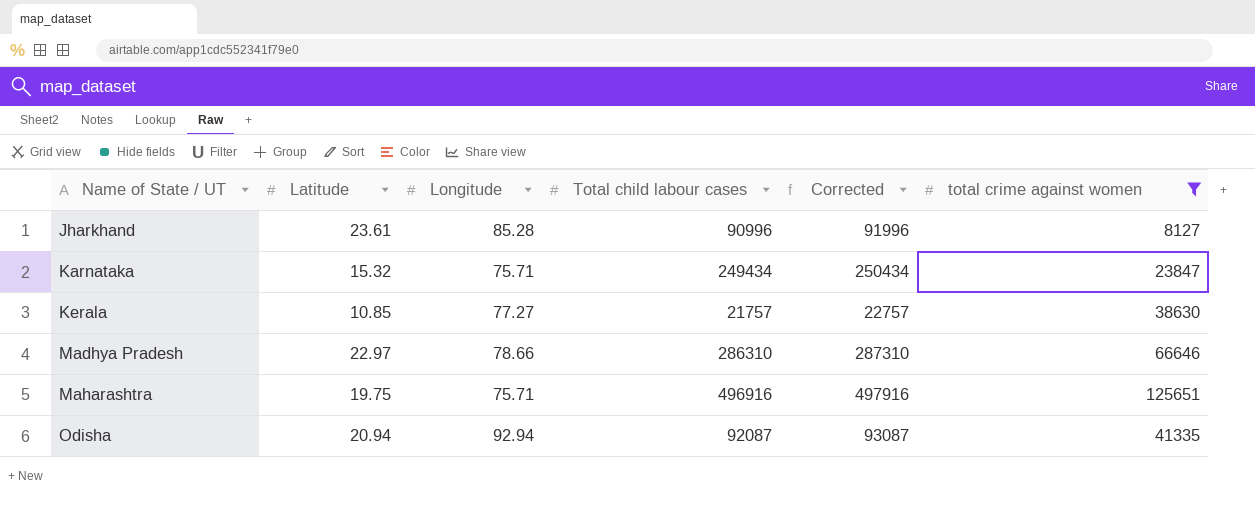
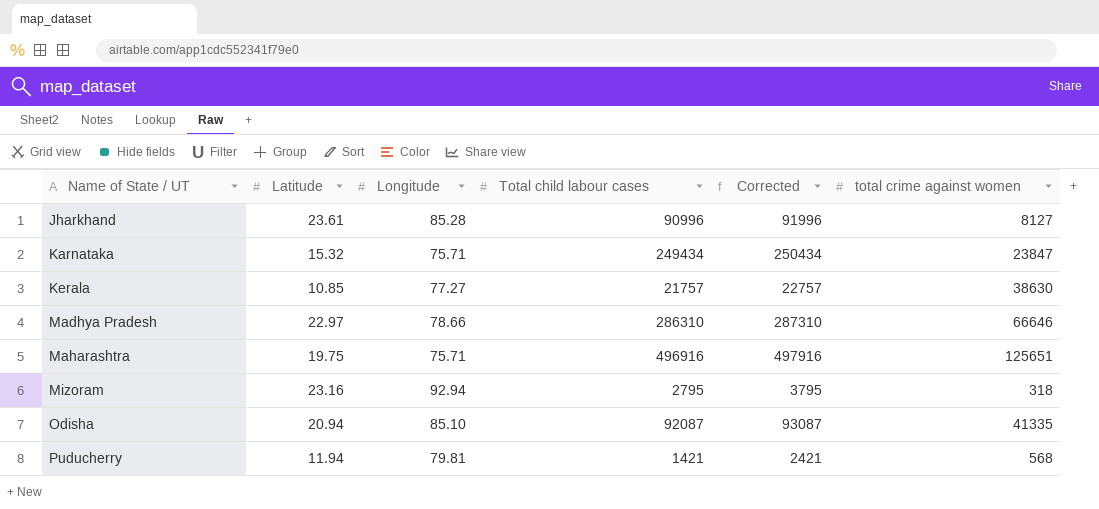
filter: total crime against women >= 8127 -> none
Odisha | Longitude: 92.94 -> 85.10

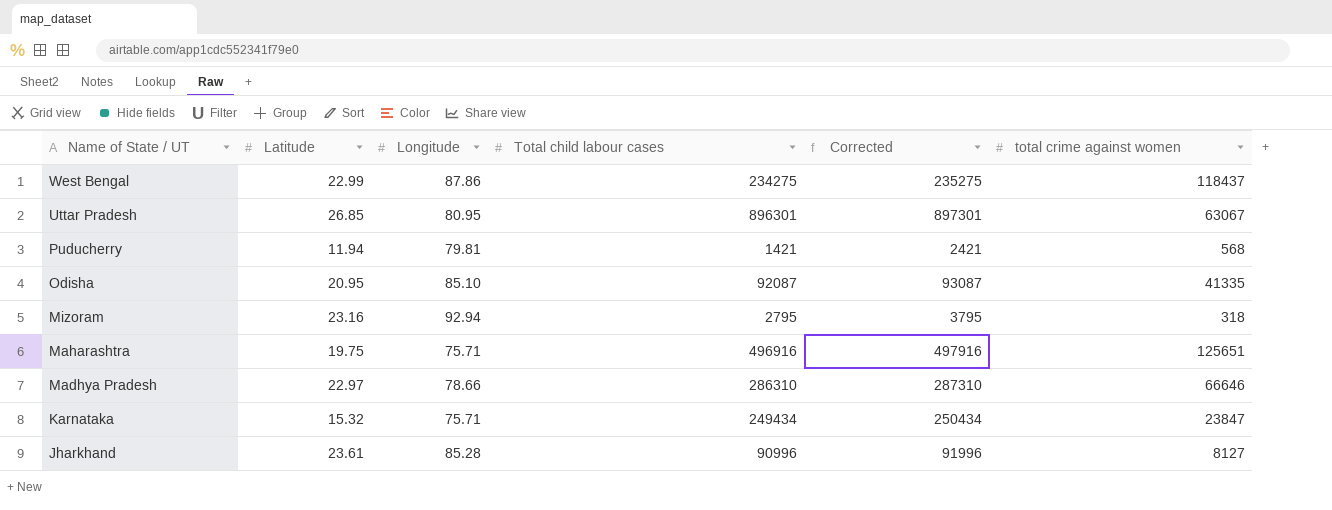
row order: Name of State / UT ascending -> Name of State / UT descending
row Kerala: 10.85 | 77.27 | 21757 | 22757 | 38630 -> none
row West Bengal: none -> 22.99 | 87.86 | 234275 | 235275 | 118437
row Uttar Pradesh: none -> 26.85 | 80.95 | 896301 | 897301 | 63067
Odisha | Latitude: 20.94 -> 20.95

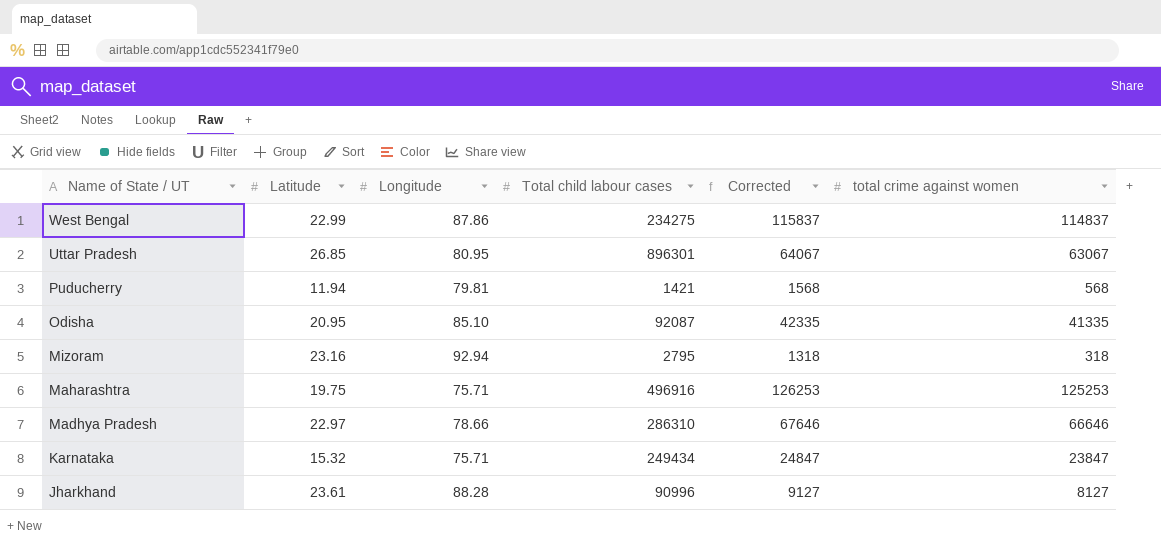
column Corrected | formula: [Total child labour cases] + 1000 -> [total crime against women] + 1000
West Bengal | total crime against women: 118437 -> 114837
Maharashtra | total crime against women: 125651 -> 125253
Jharkhand | Longitude: 85.28 -> 88.28

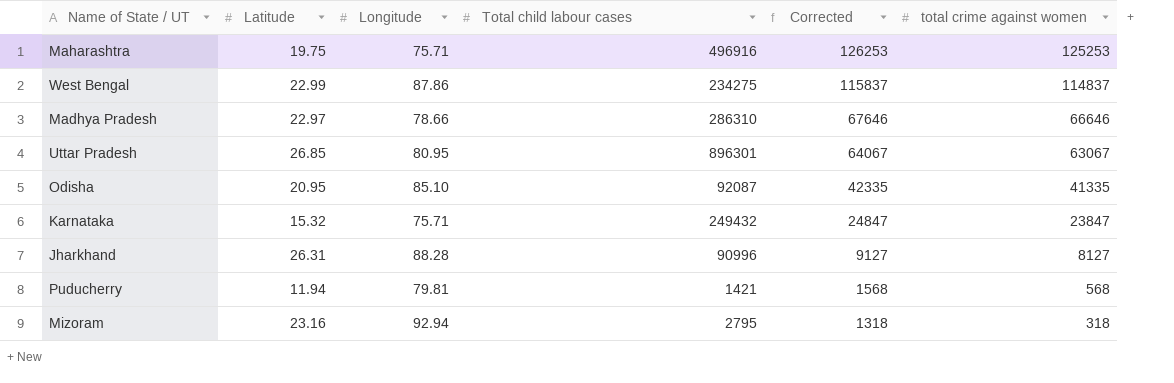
row order: Name of State / UT descending -> Corrected descending
Karnataka | Total child labour cases: 249434 -> 249432
Jharkhand | Latitude: 23.61 -> 26.31

